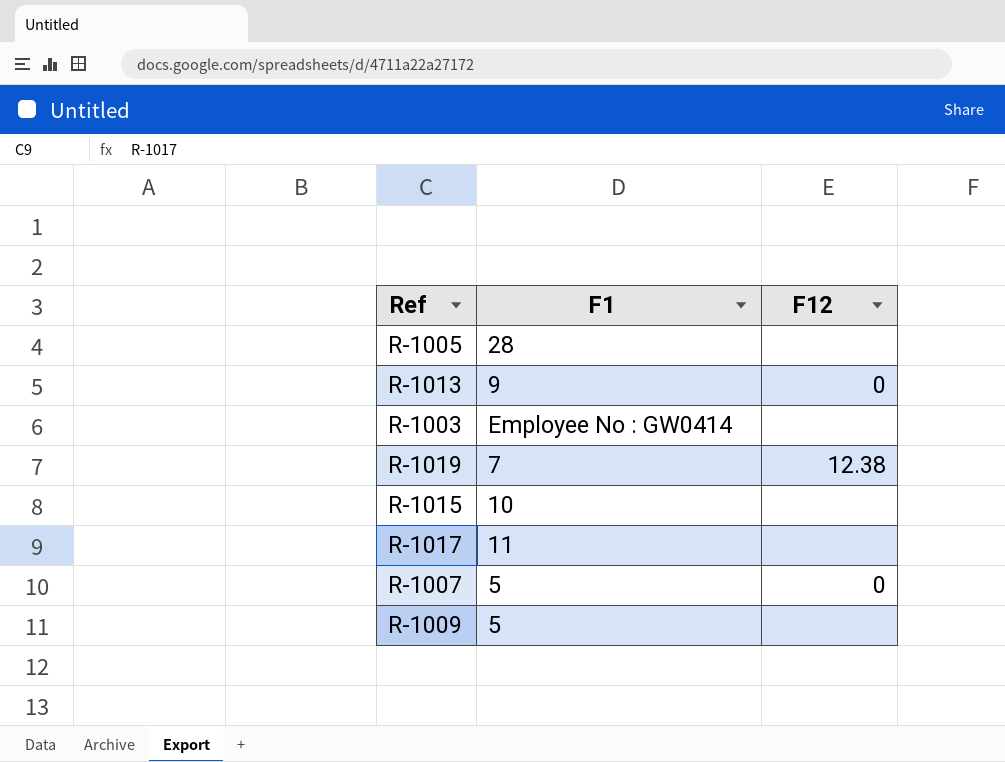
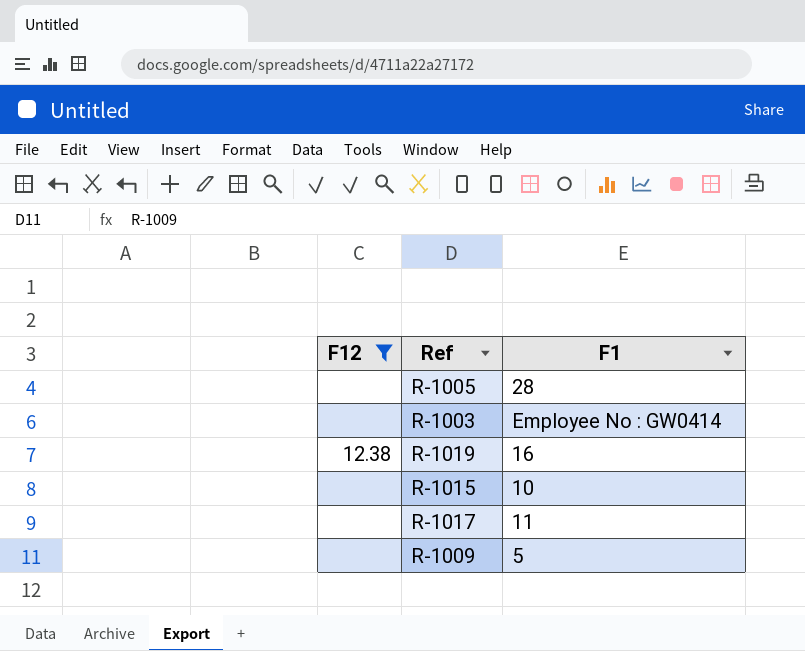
filter: none -> F12 != 0
column F12 | position: 3 -> 1
R-1019 | F1: 7 -> 16

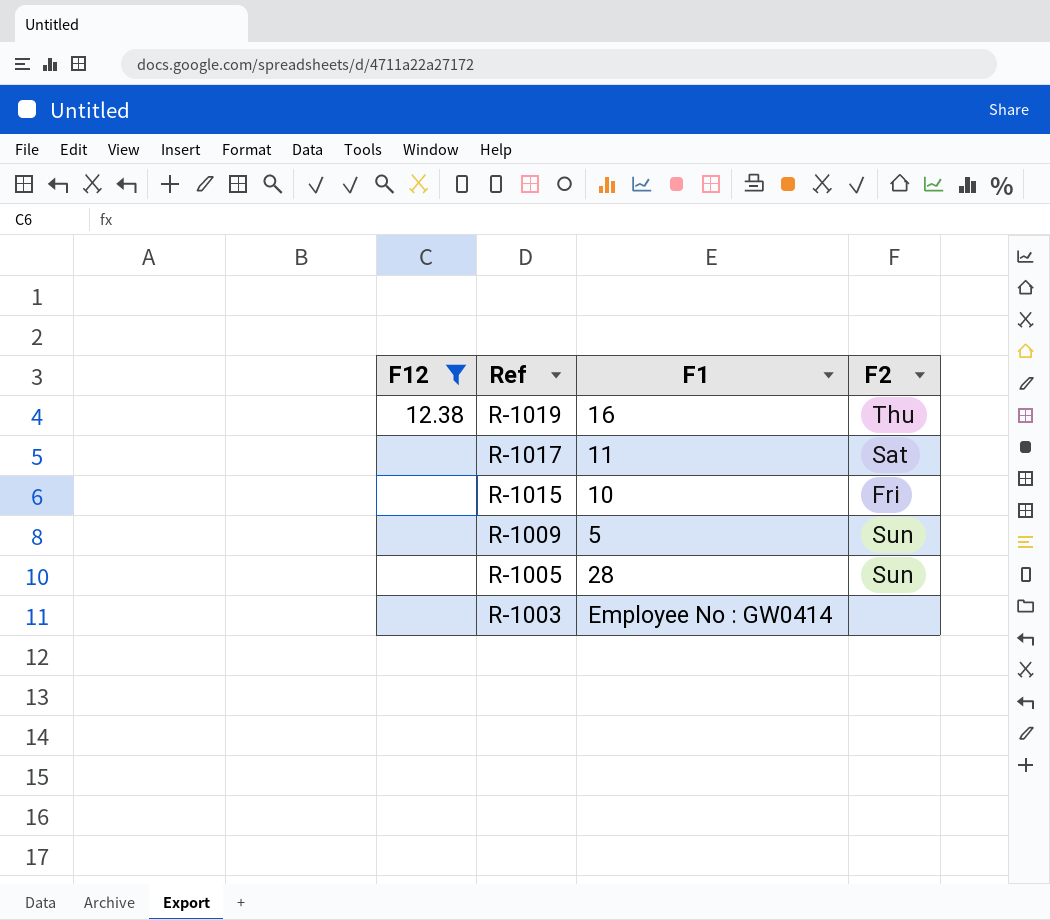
row order: none -> Ref descending
column F2 | position: none -> 4

